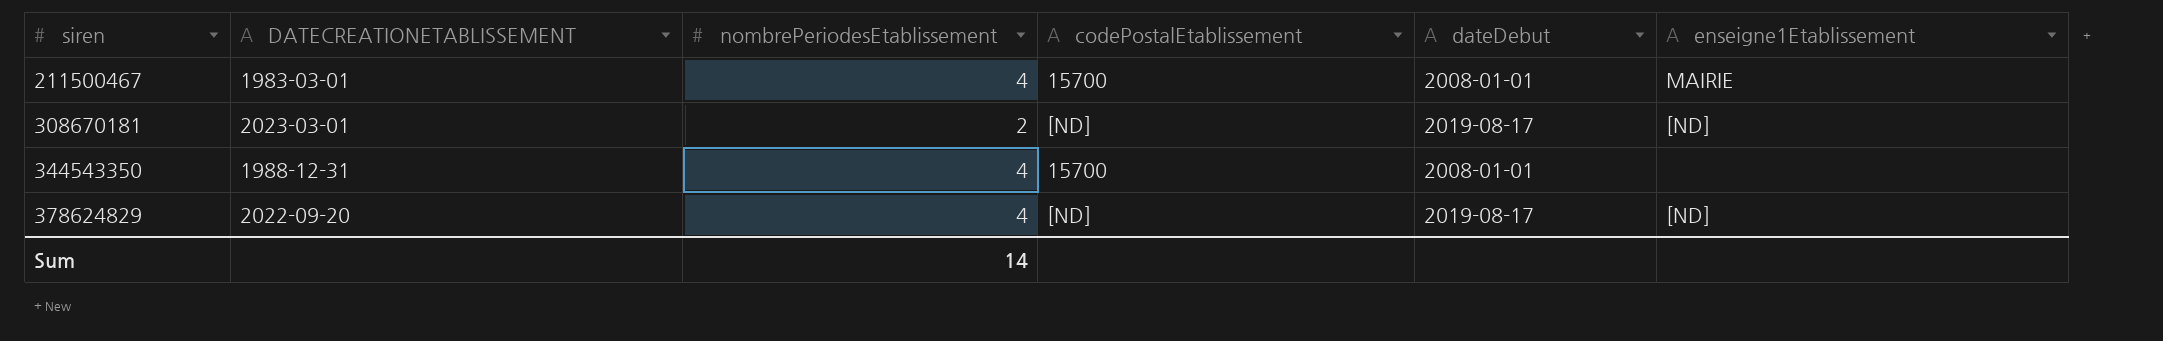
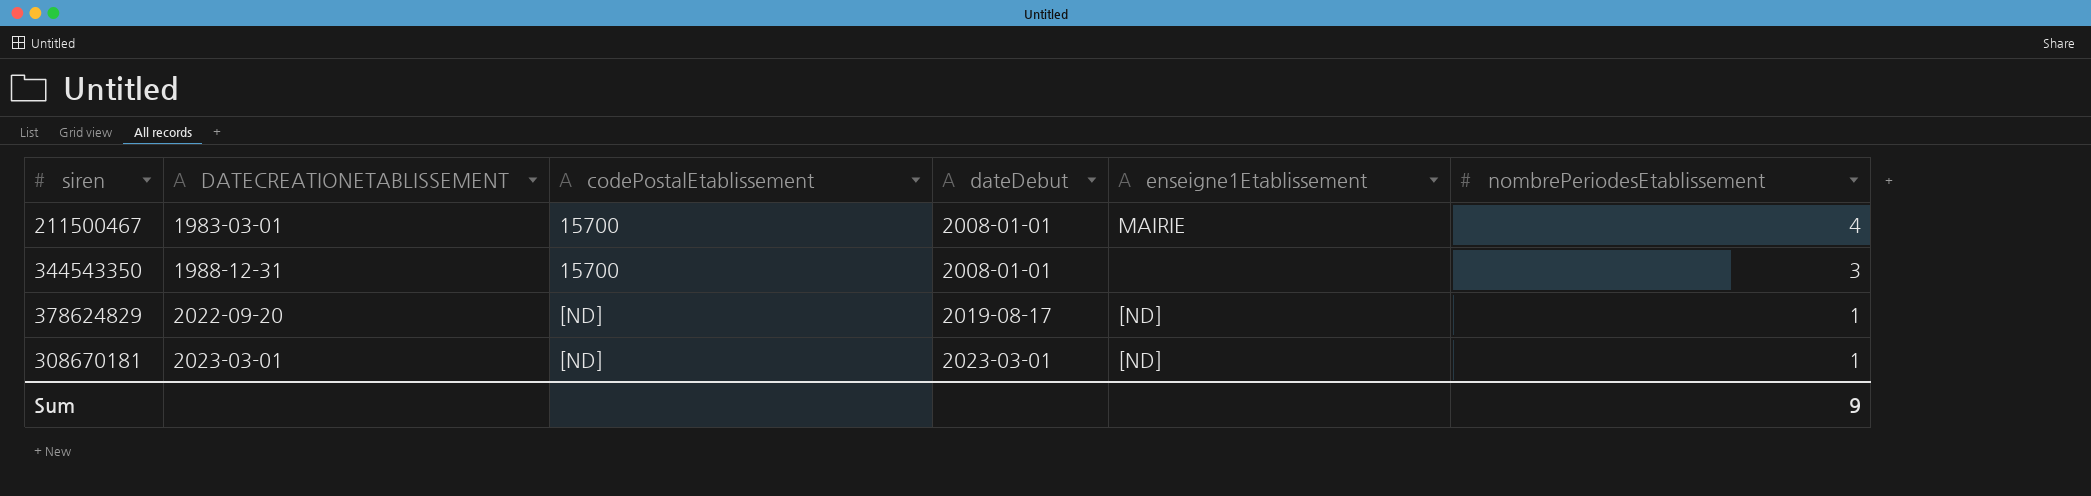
row order: siren ascending -> DATECREATIONETABLISSEMENT ascending
column nombrePeriodesEtablissement | position: 3 -> 6
344543350 | nombrePeriodesEtablissement: 4 -> 3
378624829 | nombrePeriodesEtablissement: 4 -> 1
308670181 | dateDebut: 2019-08-17 -> 2023-03-01
308670181 | nombrePeriodesEtablissement: 2 -> 1
Sum | nombrePeriodesEtablissement: 14 -> 9

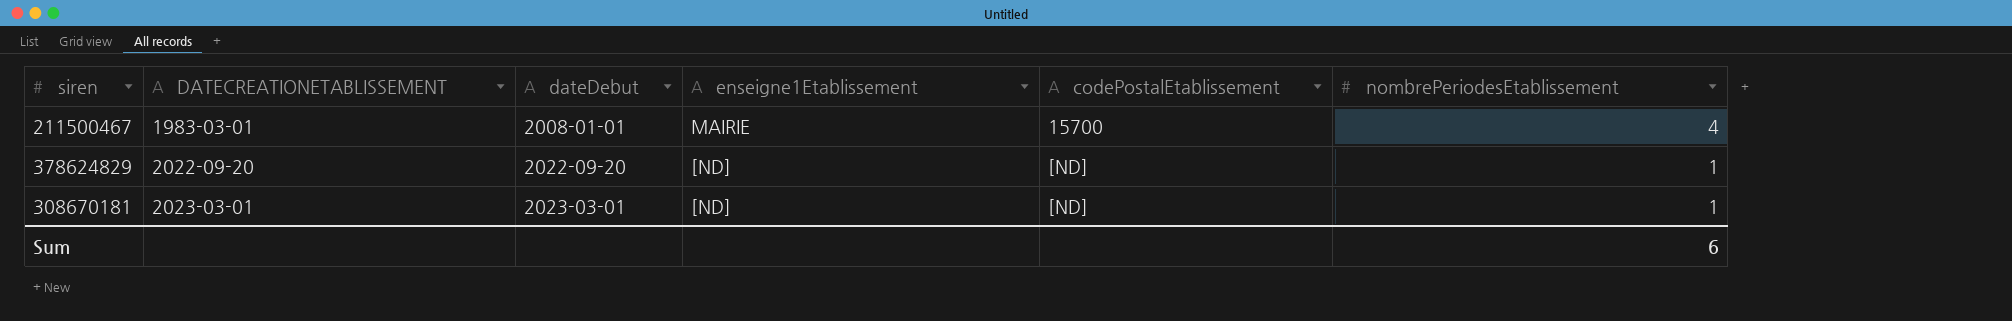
column codePostalEtablissement | position: 3 -> 5
row 344543350: 1988-12-31 | 15700 | 2008-01-01 | none | 3 -> none
378624829 | dateDebut: 2019-08-17 -> 2022-09-20
Sum | nombrePeriodesEtablissement: 9 -> 6

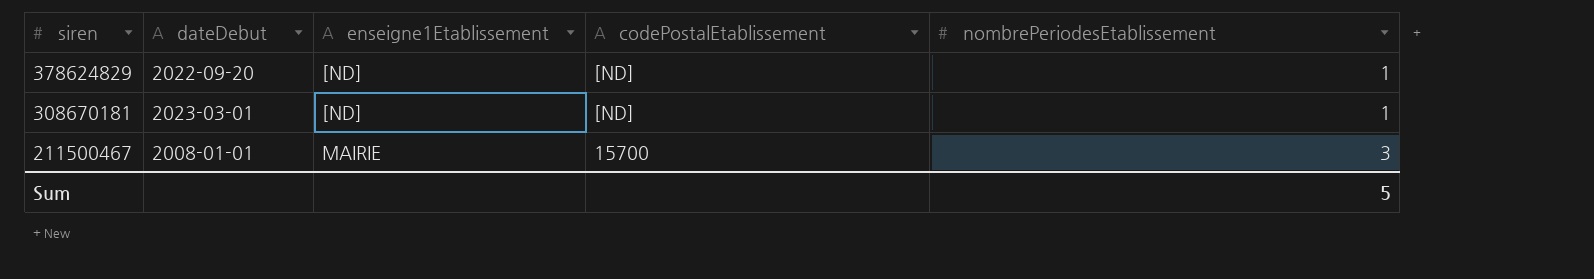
row order: DATECREATIONETABLISSEMENT ascending -> siren descending
column DATECREATIONETABLISSEMENT | position: 2 -> none
211500467 | nombrePeriodesEtablissement: 4 -> 3
Sum | nombrePeriodesEtablissement: 6 -> 5

